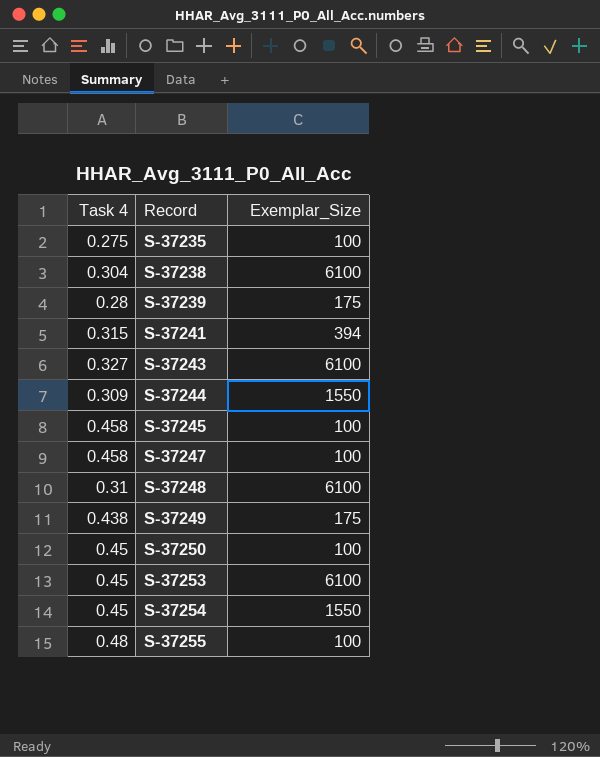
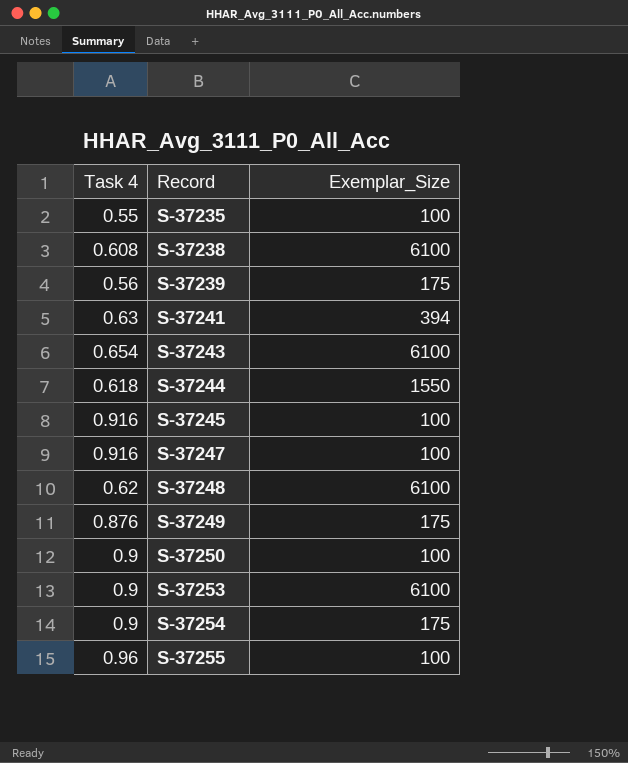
S-37235 | Task 4: 0.275 -> 0.55
S-37238 | Task 4: 0.304 -> 0.608
S-37239 | Task 4: 0.28 -> 0.56
S-37241 | Task 4: 0.315 -> 0.63
S-37243 | Task 4: 0.327 -> 0.654
S-37244 | Task 4: 0.309 -> 0.618
S-37245 | Task 4: 0.458 -> 0.916
S-37247 | Task 4: 0.458 -> 0.916
S-37248 | Task 4: 0.31 -> 0.62
S-37249 | Task 4: 0.438 -> 0.876
S-37250 | Task 4: 0.45 -> 0.9
S-37253 | Task 4: 0.45 -> 0.9
S-37254 | Task 4: 0.45 -> 0.9
S-37254 | Exemplar_Size: 1550 -> 175
S-37255 | Task 4: 0.48 -> 0.96

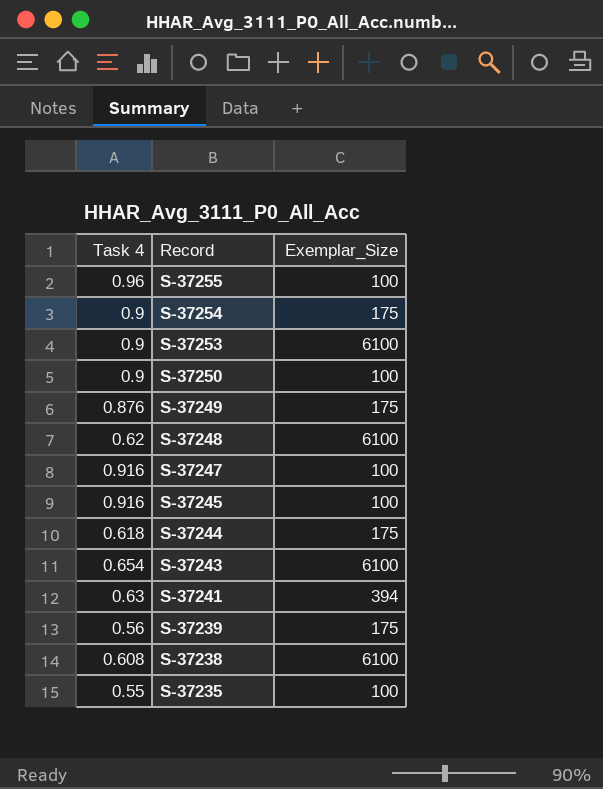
row order: Record ascending -> Record descending
S-37244 | Exemplar_Size: 1550 -> 175

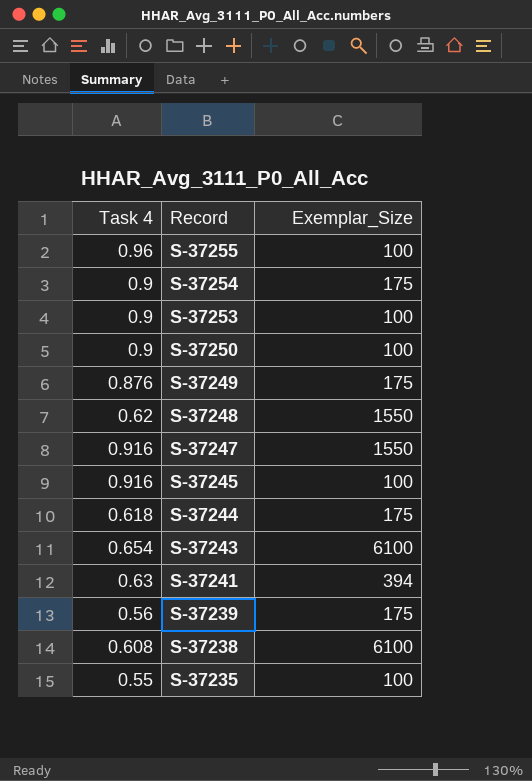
S-37253 | Exemplar_Size: 6100 -> 100
S-37248 | Exemplar_Size: 6100 -> 1550
S-37247 | Exemplar_Size: 100 -> 1550

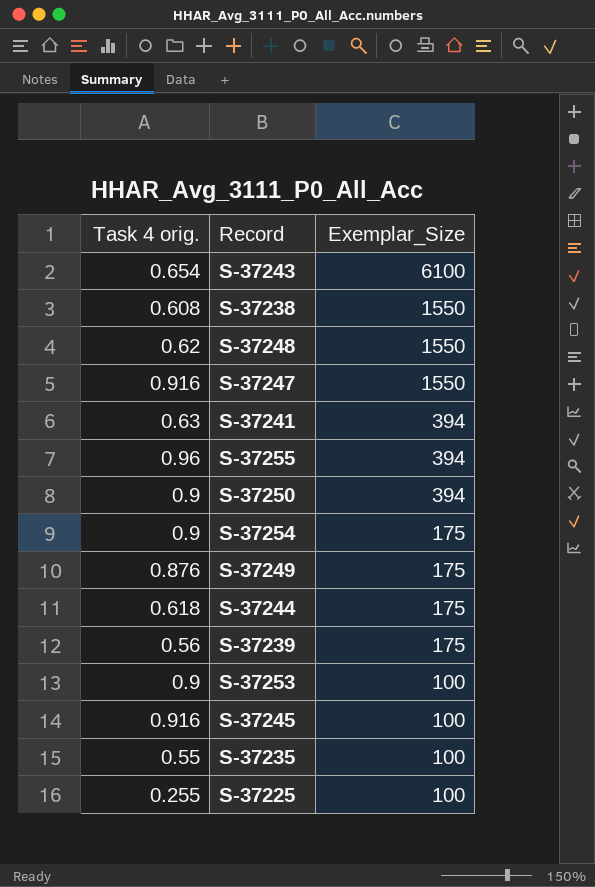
row order: Record descending -> Exemplar_Size descending
column name: Task 4 -> Task 4 orig.
S-37238 | Exemplar_Size: 6100 -> 1550
S-37255 | Exemplar_Size: 100 -> 394
S-37250 | Exemplar_Size: 100 -> 394
row S-37225: none -> 0.255 | 100

